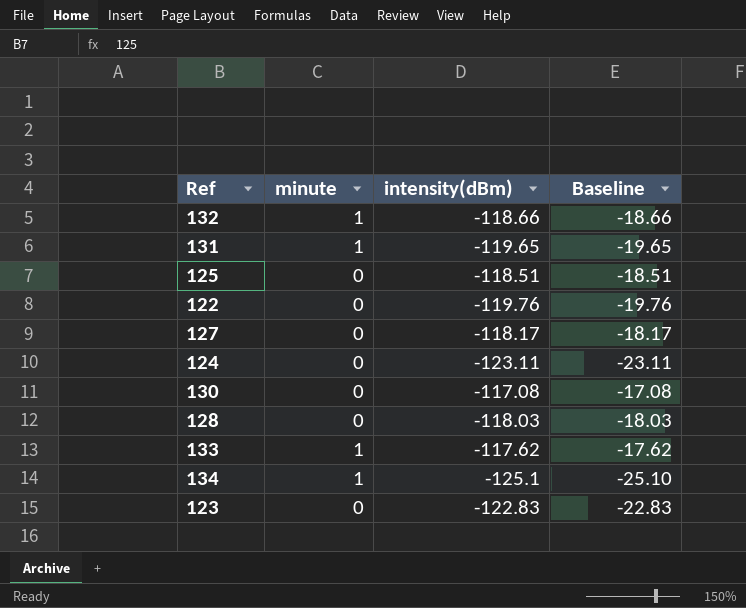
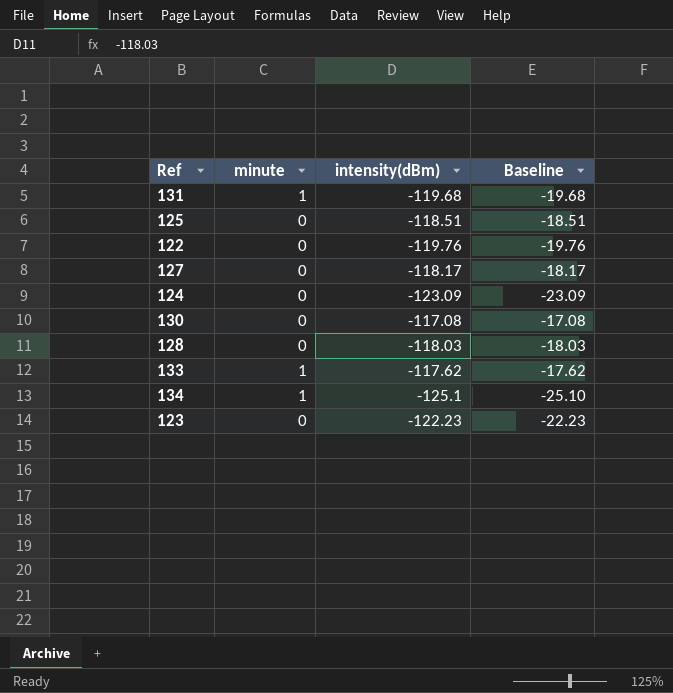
row 132: 1 | -118.66 | -18.66 -> none
131 | intensity(dBm): -119.65 -> -119.68
131 | Baseline: -19.65 -> -19.68
124 | intensity(dBm): -123.11 -> -123.09
124 | Baseline: -23.11 -> -23.09
123 | intensity(dBm): -122.83 -> -122.23
123 | Baseline: -22.83 -> -22.23

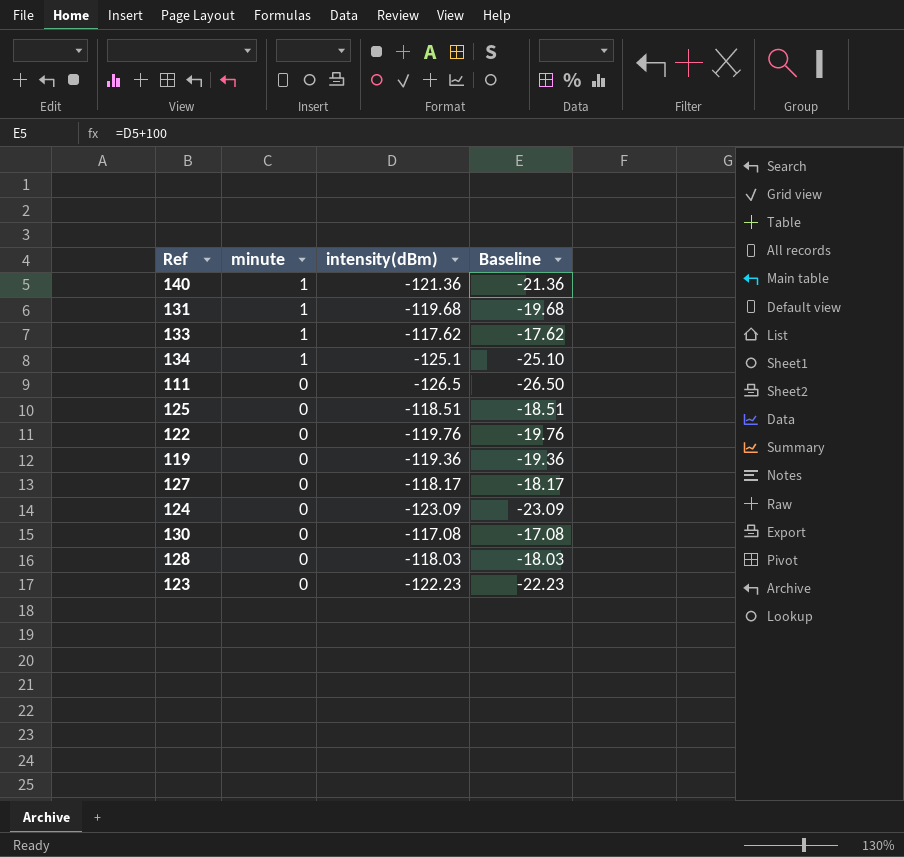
row order: none -> minute descending
row 140: none -> 1 | -121.36 | -21.36
row 111: none -> 0 | -126.5 | -26.50
row 119: none -> 0 | -119.36 | -19.36

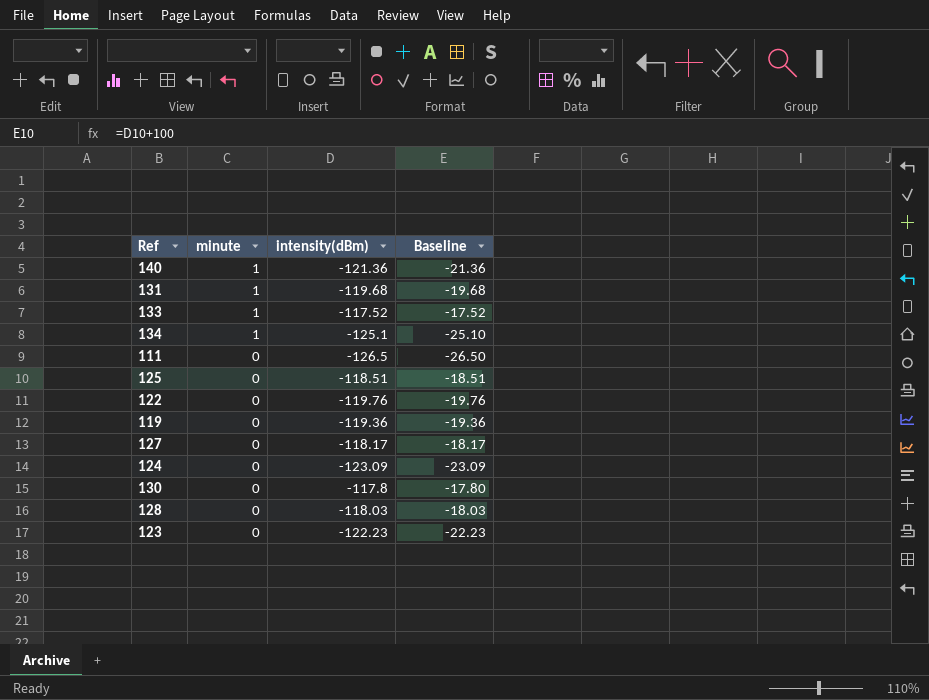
133 | intensity(dBm): -117.62 -> -117.52
133 | Baseline: -17.62 -> -17.52
130 | intensity(dBm): -117.08 -> -117.8
130 | Baseline: -17.08 -> -17.80

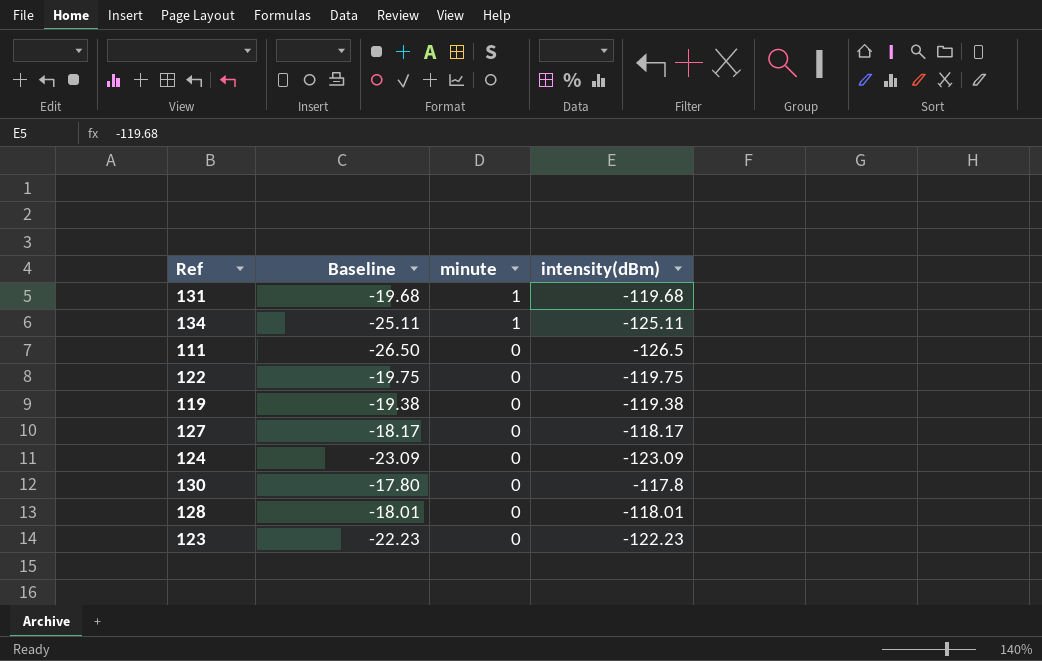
column Baseline | position: 4 -> 2
row 140: 1 | -121.36 | -21.36 -> none
row 133: 1 | -117.52 | -17.52 -> none
row 125: 0 | -118.51 | -18.51 -> none
134 | Baseline: -25.10 -> -25.11
134 | intensity(dBm): -125.1 -> -125.11
122 | Baseline: -19.76 -> -19.75
122 | intensity(dBm): -119.76 -> -119.75
119 | Baseline: -19.36 -> -19.38
119 | intensity(dBm): -119.36 -> -119.38
128 | Baseline: -18.03 -> -18.01
128 | intensity(dBm): -118.03 -> -118.01

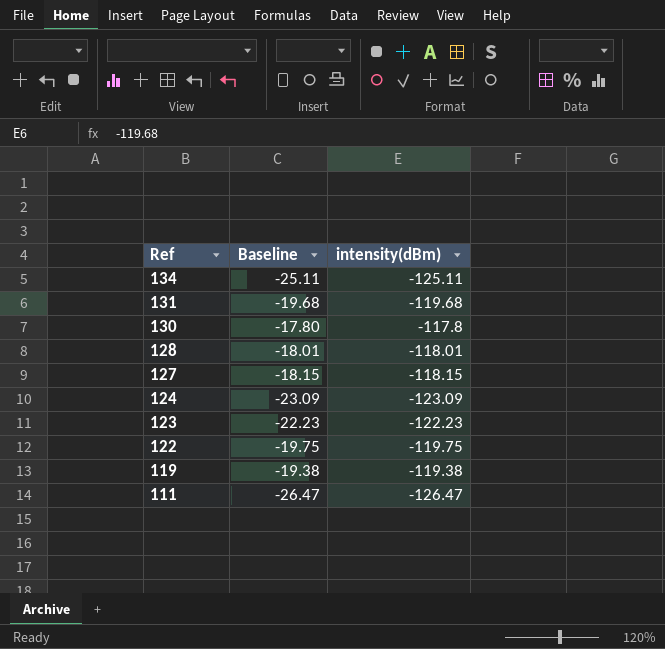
row order: minute descending -> Ref descending
column minute | position: 3 -> none
127 | Baseline: -18.17 -> -18.15
127 | intensity(dBm): -118.17 -> -118.15
111 | Baseline: -26.50 -> -26.47
111 | intensity(dBm): -126.5 -> -126.47

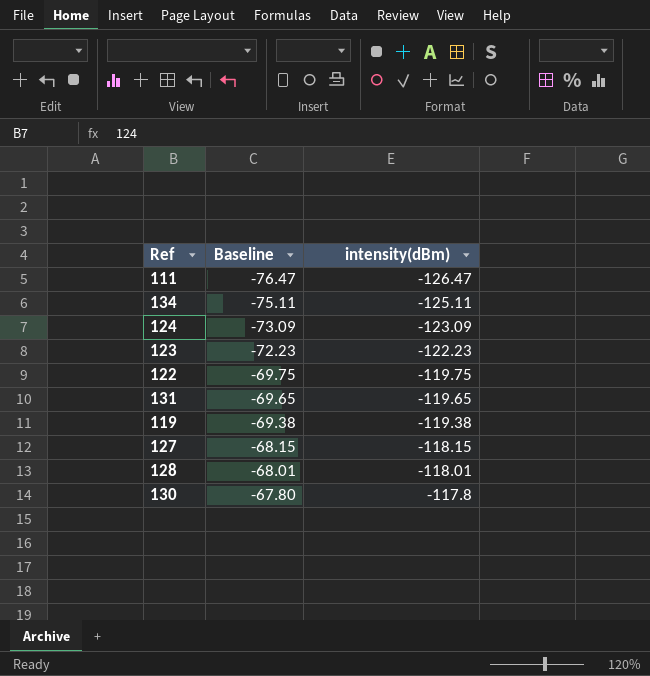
row order: Ref descending -> Baseline ascending
column Baseline | formula: [intensity(dBm)] + 100 -> [intensity(dBm)] + 50
131 | intensity(dBm): -119.68 -> -119.65

